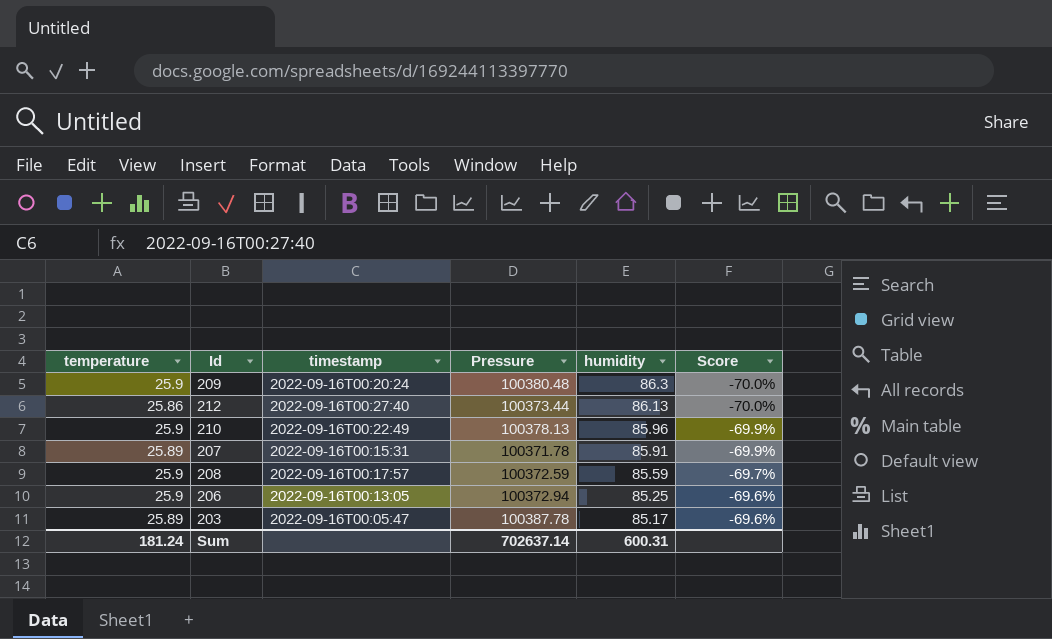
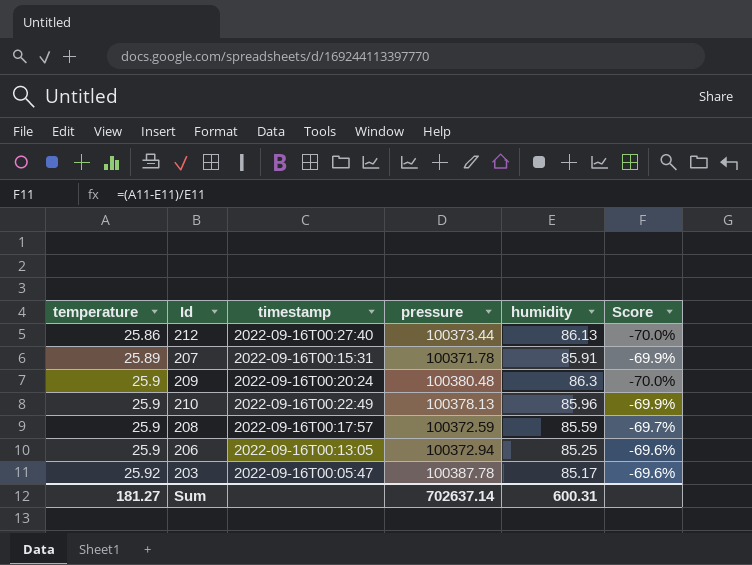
row order: humidity descending -> temperature ascending
column name: Pressure -> pressure
203 | temperature: 25.89 -> 25.92
Sum | temperature: 181.24 -> 181.27

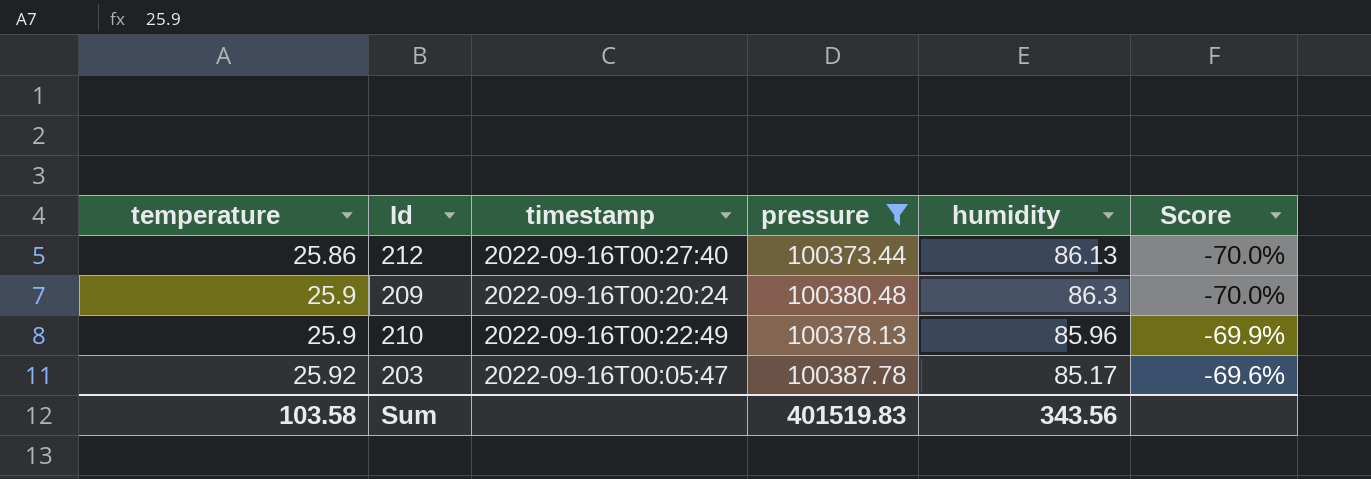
filter: none -> pressure >= 100373.44
Sum | temperature: 181.27 -> 103.58
Sum | pressure: 702637.14 -> 401519.83
Sum | humidity: 600.31 -> 343.56

